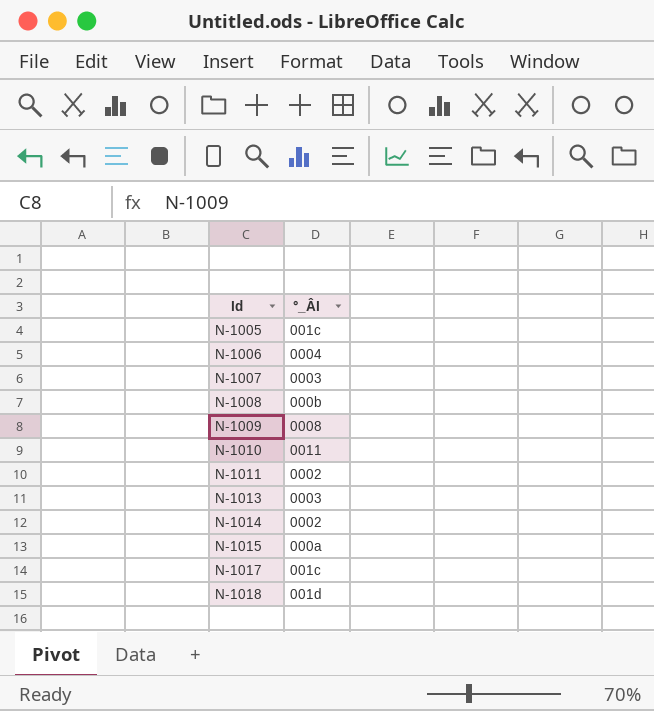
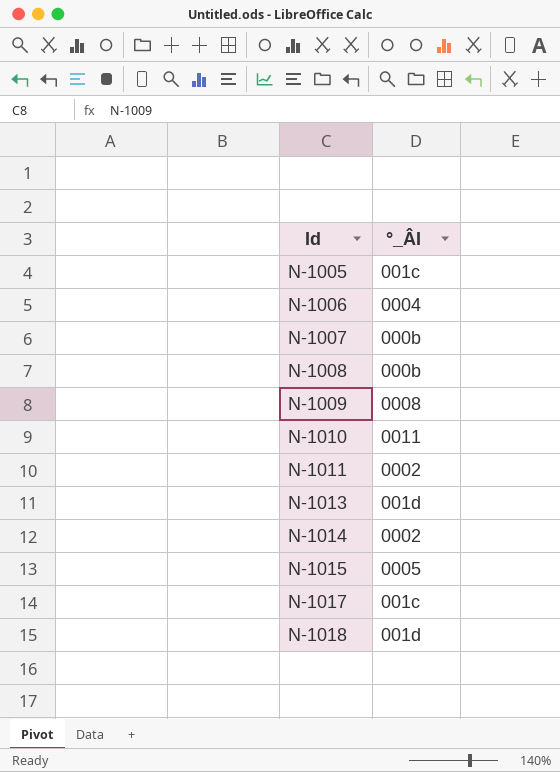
N-1007 | °_ÂI: 0003 -> 000b
N-1013 | °_ÂI: 0003 -> 001d
N-1015 | °_ÂI: 000a -> 0005

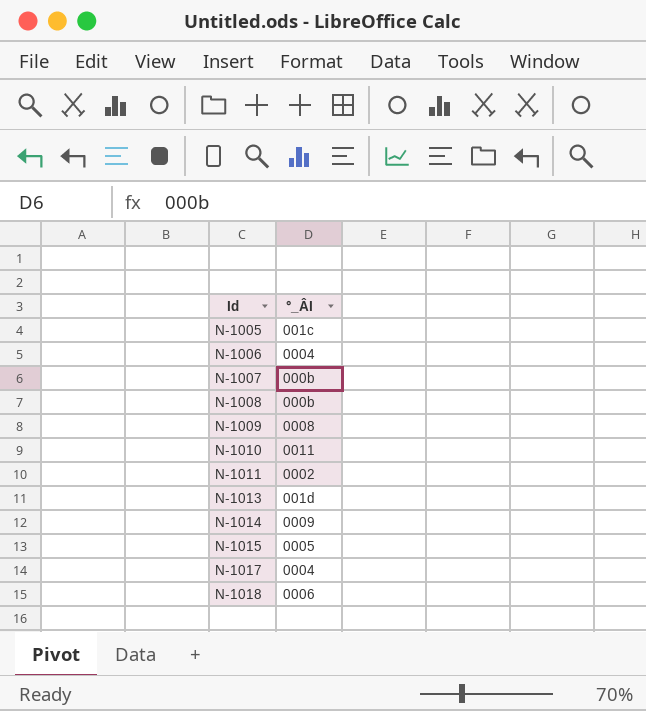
N-1014 | °_ÂI: 0002 -> 0009
N-1017 | °_ÂI: 001c -> 0004
N-1018 | °_ÂI: 001d -> 0006

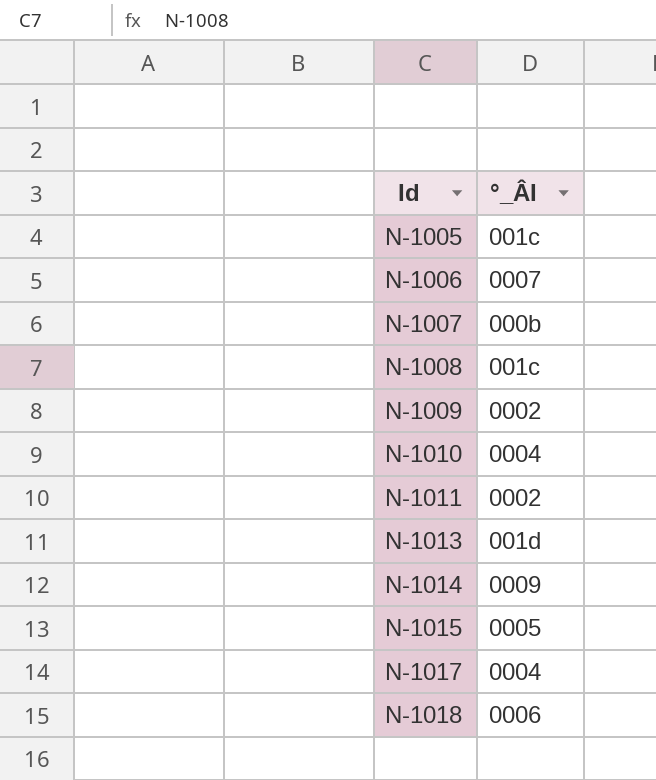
N-1006 | °_ÂI: 0004 -> 0007
N-1008 | °_ÂI: 000b -> 001c
N-1009 | °_ÂI: 0008 -> 0002
N-1010 | °_ÂI: 0011 -> 0004

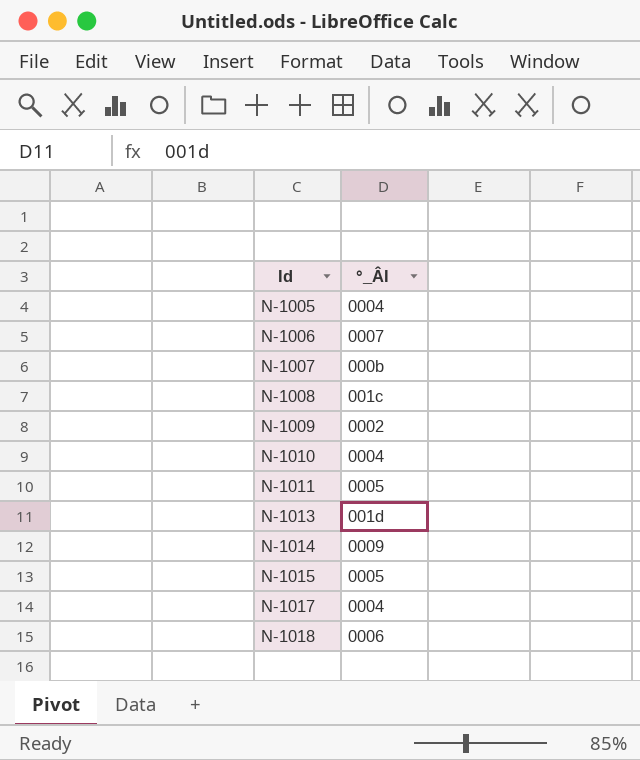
N-1005 | °_ÂI: 001c -> 0004
N-1011 | °_ÂI: 0002 -> 0005

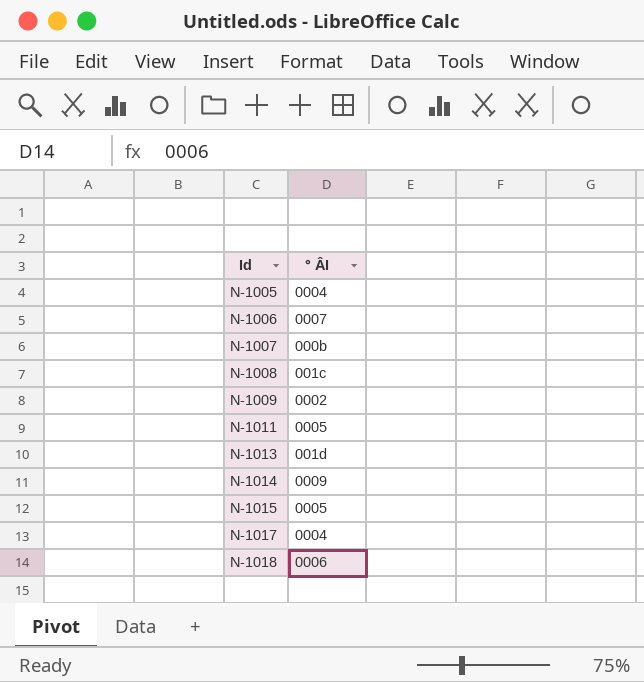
column name: °_ÂI -> ° ÂI
row N-1010: 0004 -> none

